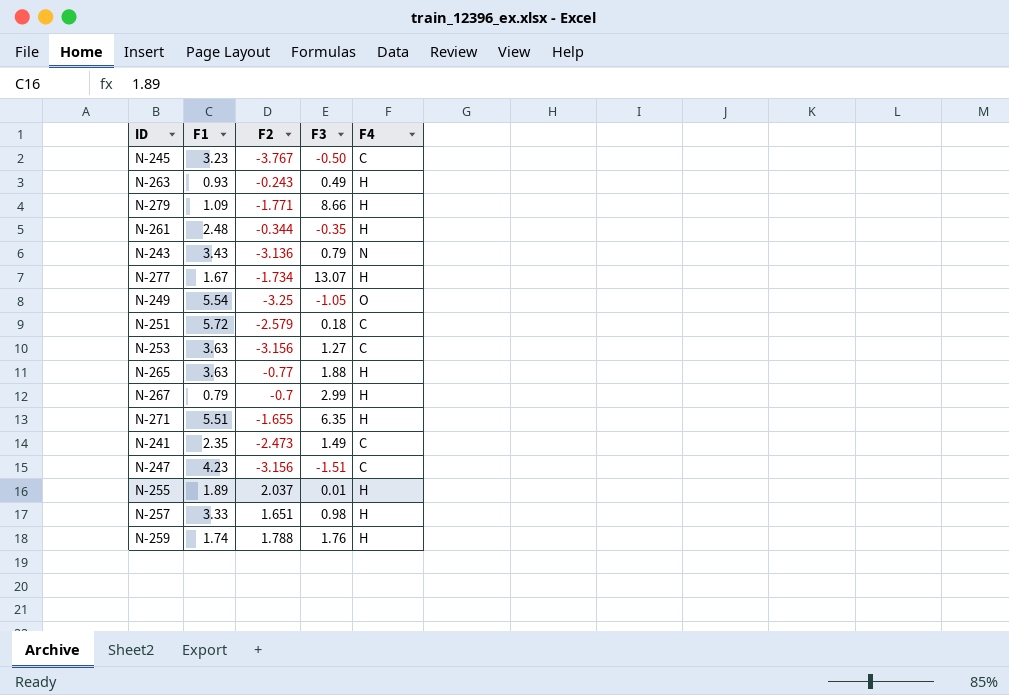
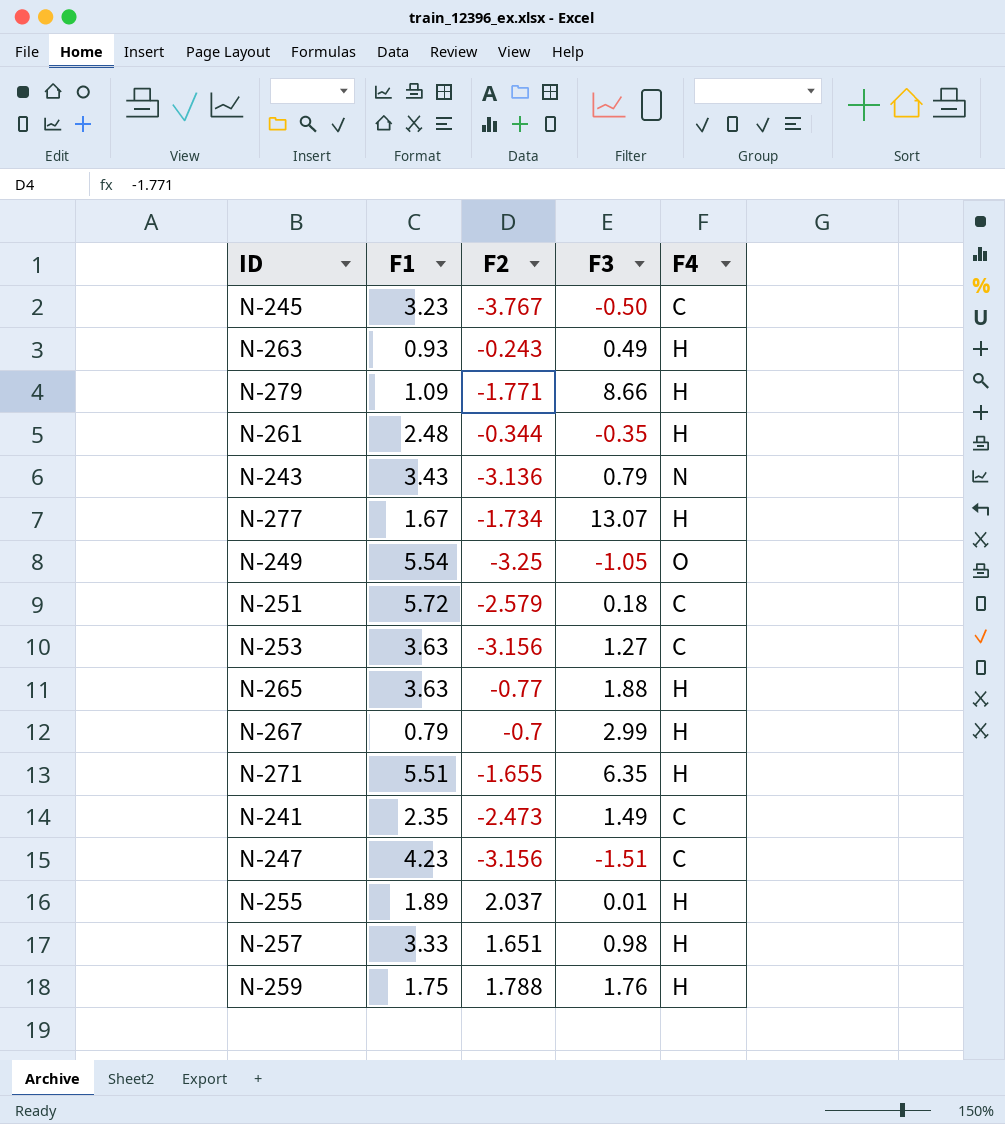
N-259 | F1: 1.74 -> 1.75

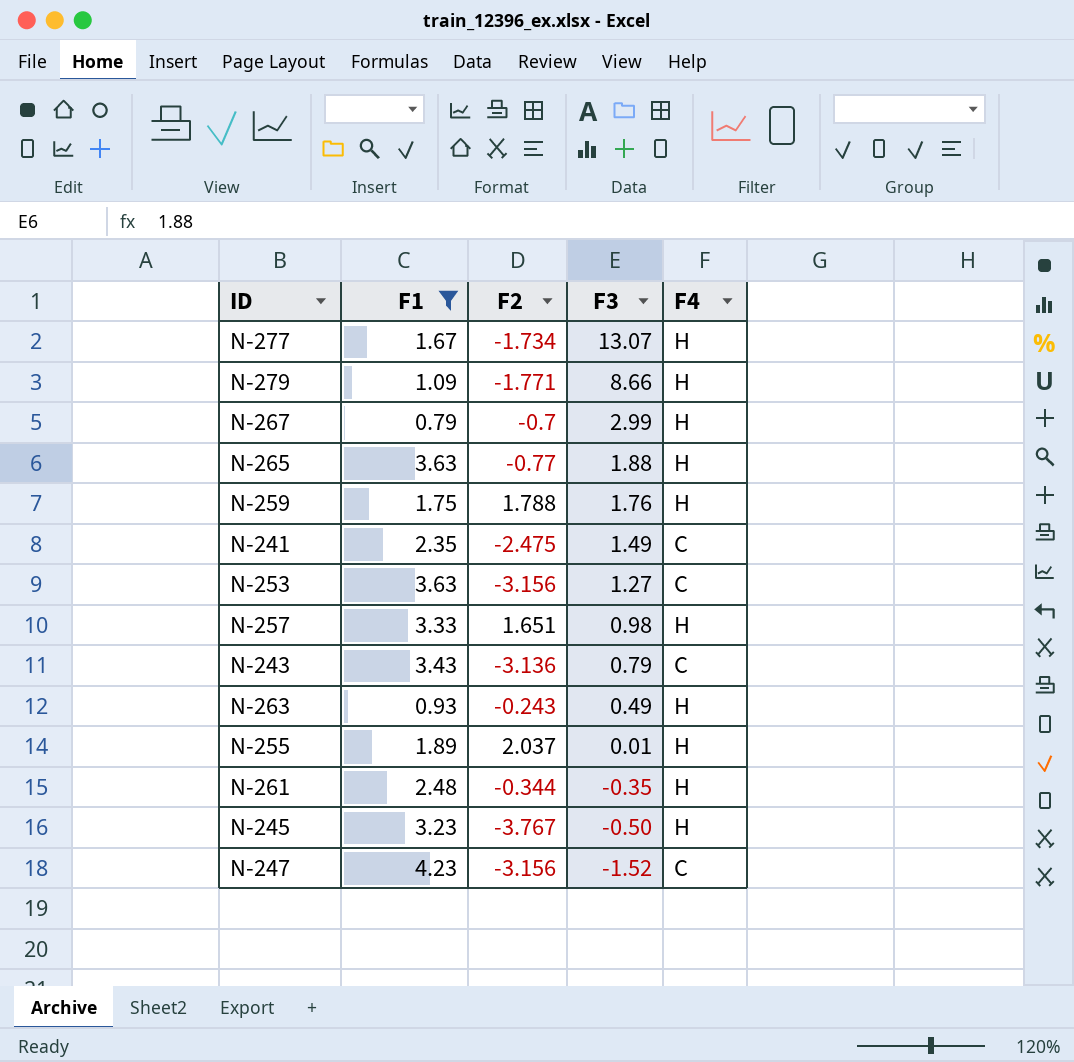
filter: none -> F1 <= 4.23
row order: none -> F3 descending
N-241 | F2: -2.473 -> -2.475
N-243 | F4: N -> C
N-245 | F4: C -> H
N-247 | F3: -1.51 -> -1.52

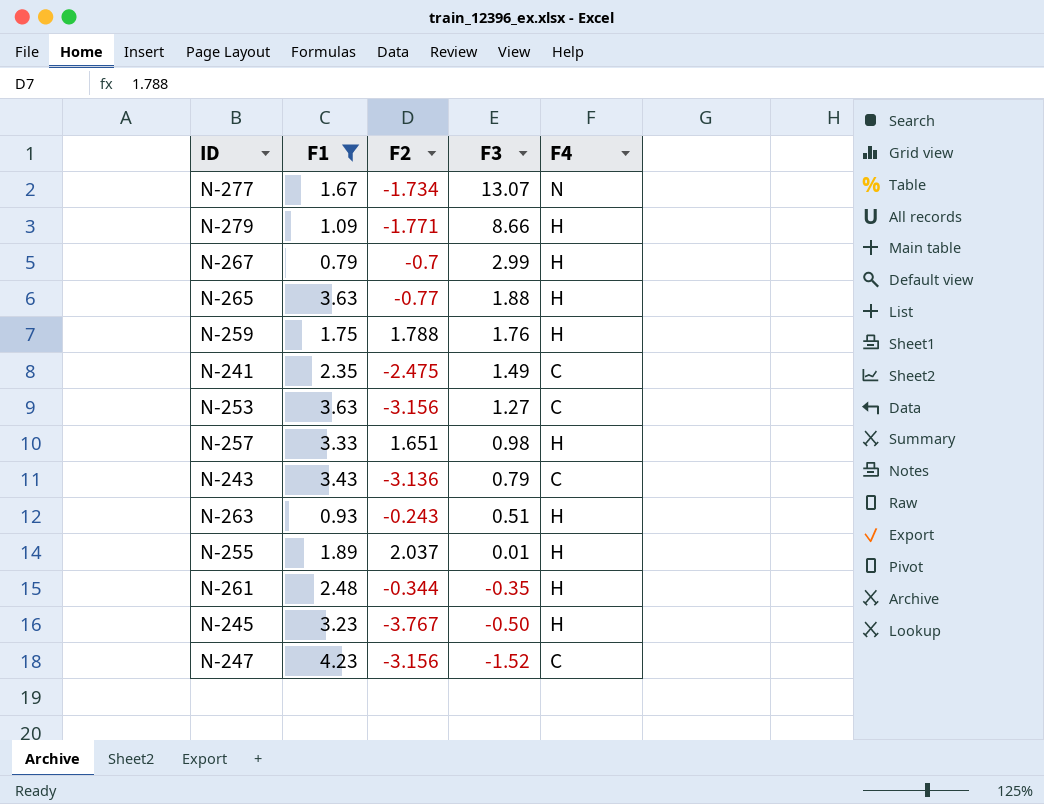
N-277 | F4: H -> N
N-263 | F3: 0.49 -> 0.51

